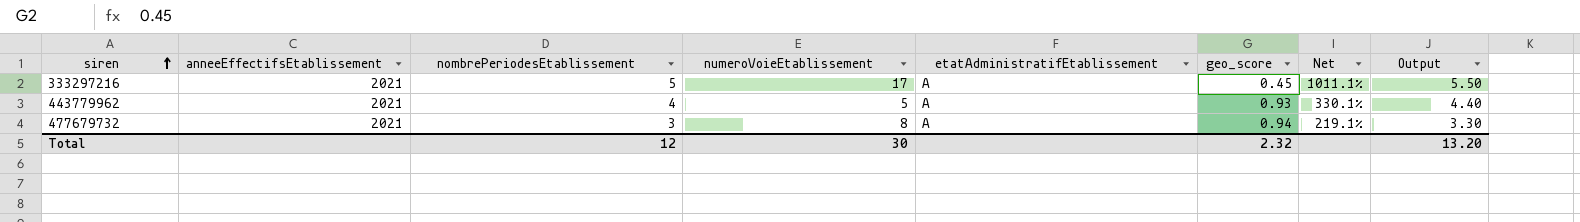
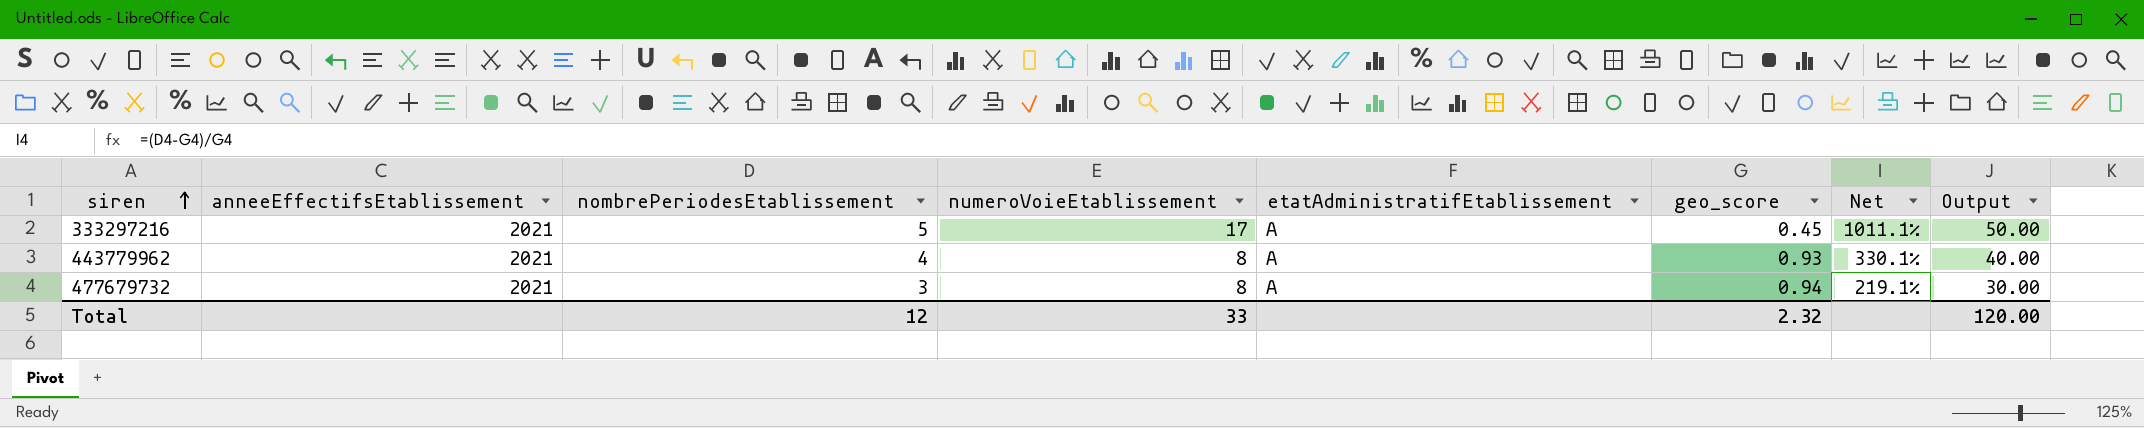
column Output | formula: [nombrePeriodesEtablissement] * 1.1 -> [nombrePeriodesEtablissement] * 10
443779962 | numeroVoieEtablissement: 5 -> 8
Total | numeroVoieEtablissement: 30 -> 33
Total | Output: 13.20 -> 120.00

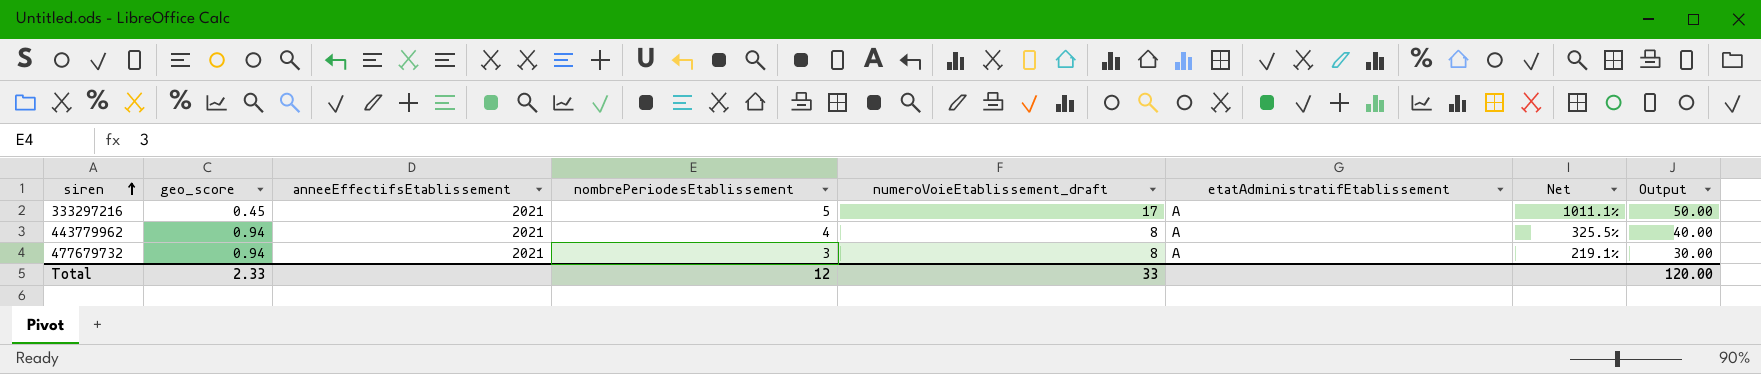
column geo_score | position: 6 -> 2
column name: numeroVoieEtablissement -> numeroVoieEtablissement_draft
443779962 | geo_score: 0.93 -> 0.94
443779962 | Net: 330.1% -> 325.5%
Total | geo_score: 2.32 -> 2.33

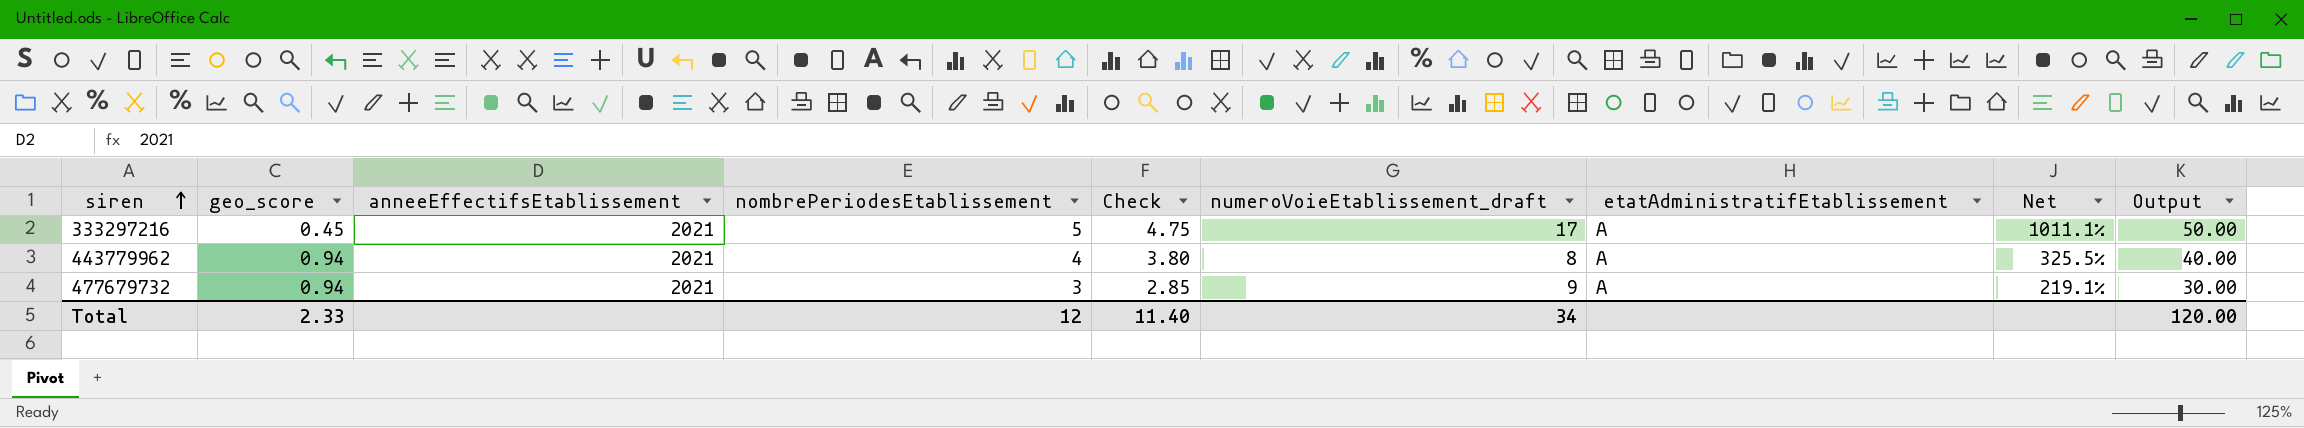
column Check | formula: none -> [nombrePeriodesEtablissement] * 0.95
477679732 | numeroVoieEtablissement_draft: 8 -> 9
Total | numeroVoieEtablissement_draft: 33 -> 34

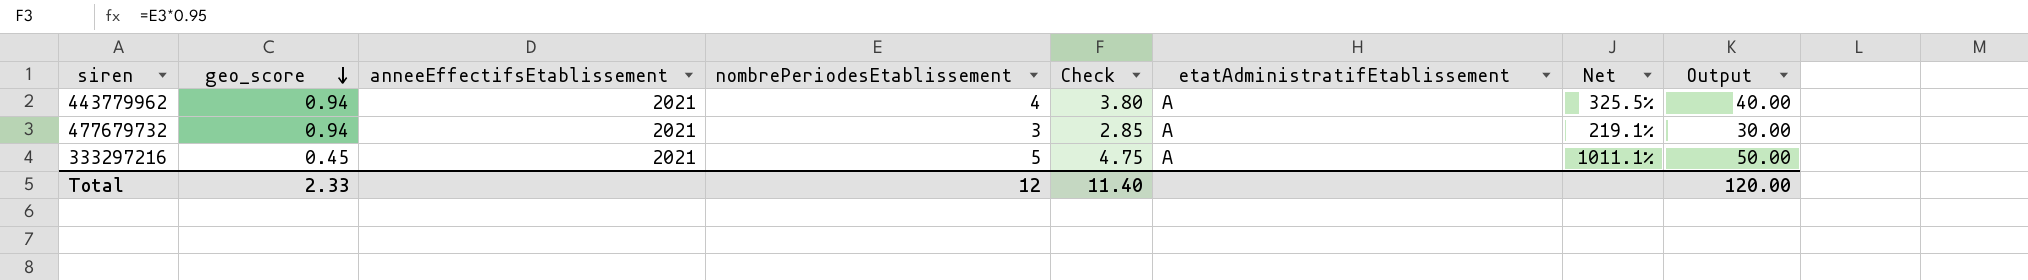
row order: siren ascending -> geo_score descending
column numeroVoieEtablissement_draft | position: 6 -> none

